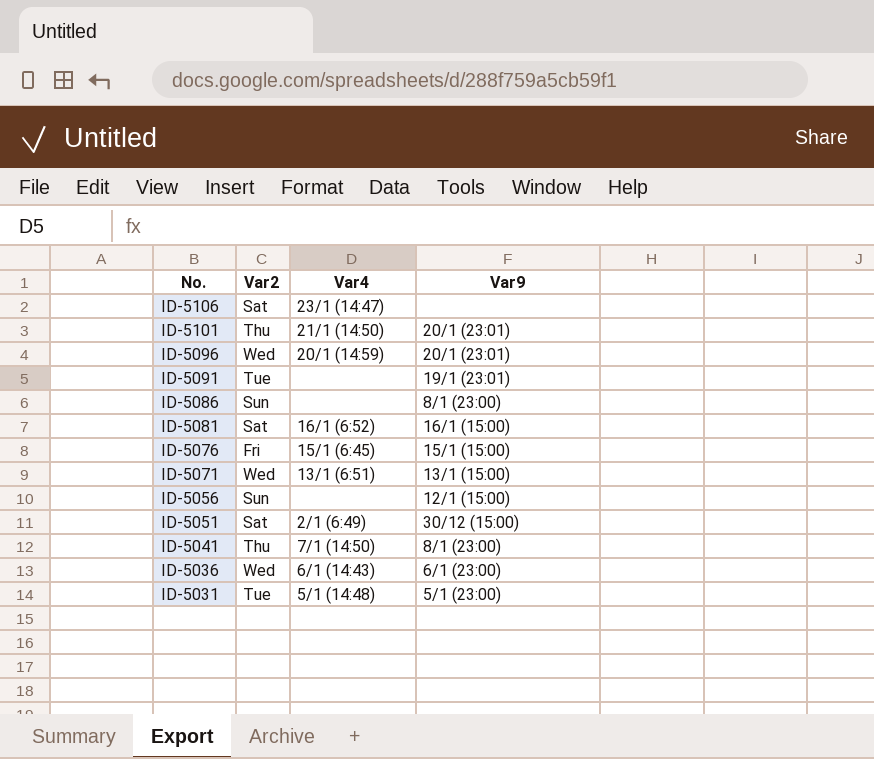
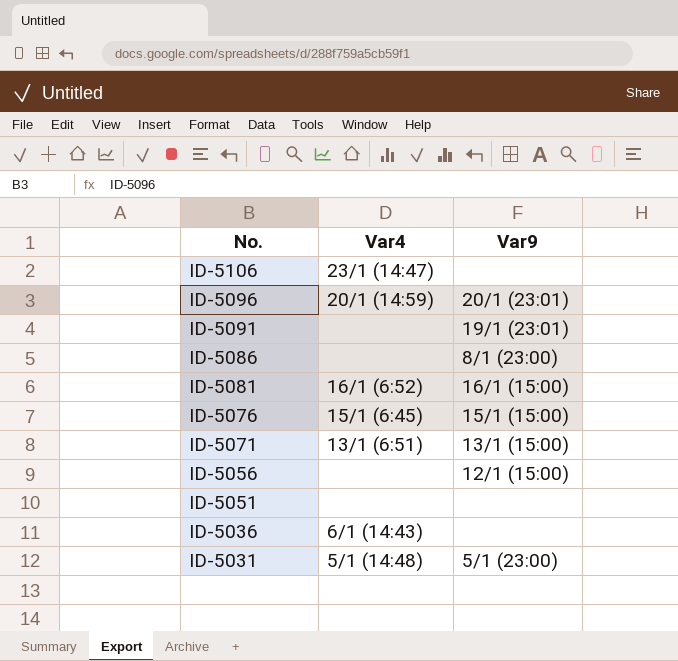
column Var2 | position: 2 -> none
row ID-5101: Thu | 21/1 (14:50) | 20/1 (23:01) -> none
row ID-5041: Thu | 7/1 (14:50) | 8/1 (23:00) -> none
ID-5051 | Var4: 2/1 (6:49) -> none
ID-5051 | Var9: 30/12 (15:00) -> none
ID-5036 | Var9: 6/1 (23:00) -> none

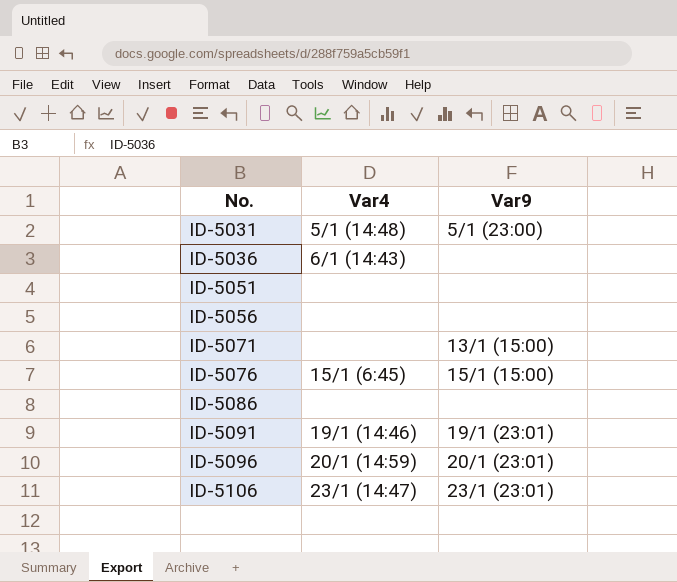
row order: No. descending -> No. ascending
row ID-5081: 16/1 (6:52) | 16/1 (15:00) -> none
ID-5056 | Var9: 12/1 (15:00) -> none
ID-5071 | Var4: 13/1 (6:51) -> none
ID-5086 | Var9: 8/1 (23:00) -> none
ID-5091 | Var4: none -> 19/1 (14:46)
ID-5106 | Var9: none -> 23/1 (23:01)

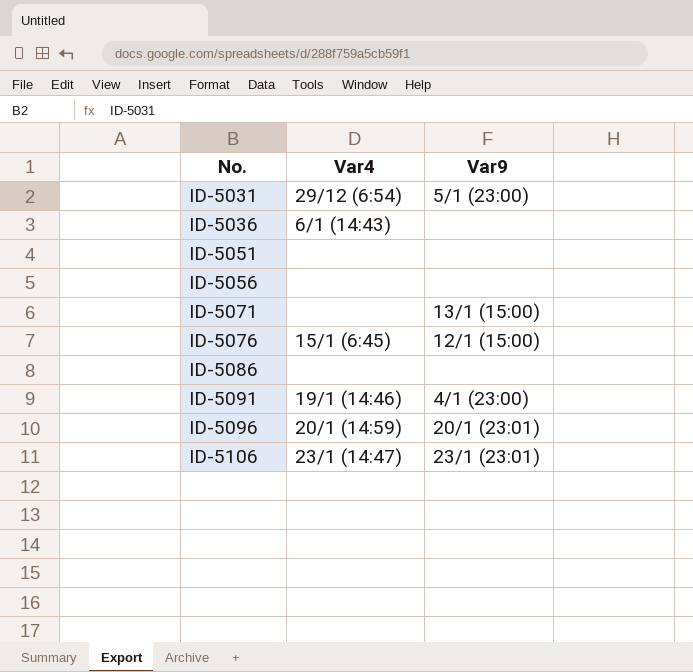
ID-5031 | Var4: 5/1 (14:48) -> 29/12 (6:54)
ID-5076 | Var9: 15/1 (15:00) -> 12/1 (15:00)
ID-5091 | Var9: 19/1 (23:01) -> 4/1 (23:00)

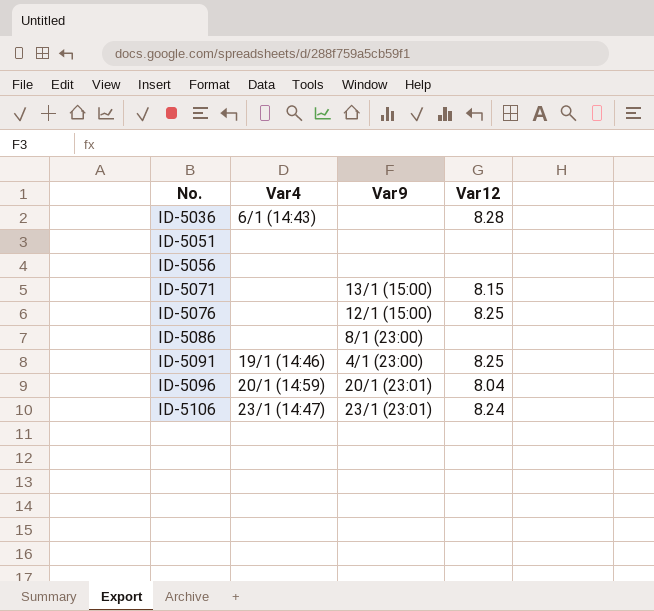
column Var12 | position: none -> 4
row ID-5031: 29/12 (6:54) | 5/1 (23:00) -> none
ID-5076 | Var4: 15/1 (6:45) -> none
ID-5086 | Var9: none -> 8/1 (23:00)

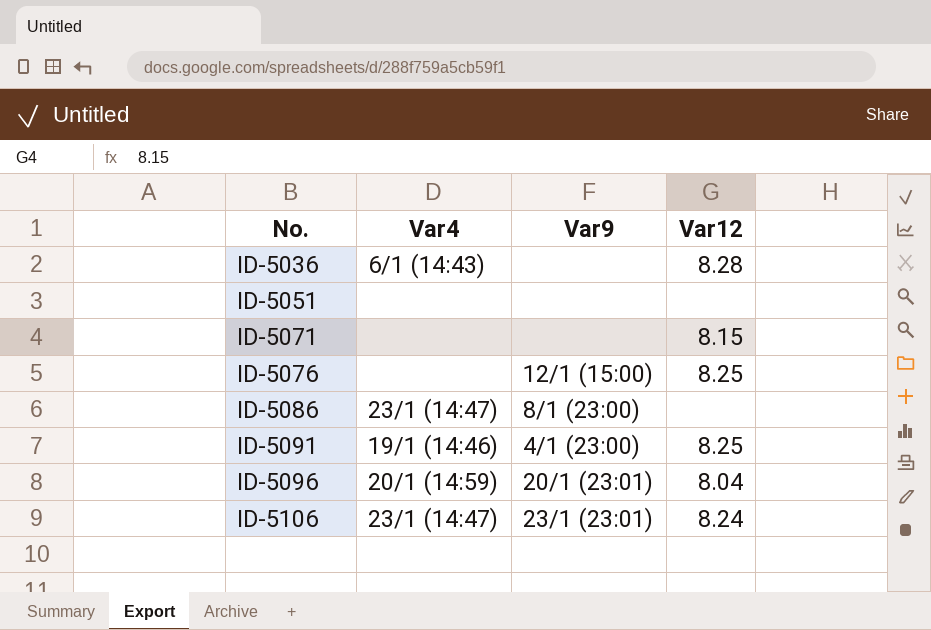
row ID-5056: none | none | none -> none
ID-5071 | Var9: 13/1 (15:00) -> none
ID-5086 | Var4: none -> 23/1 (14:47)

